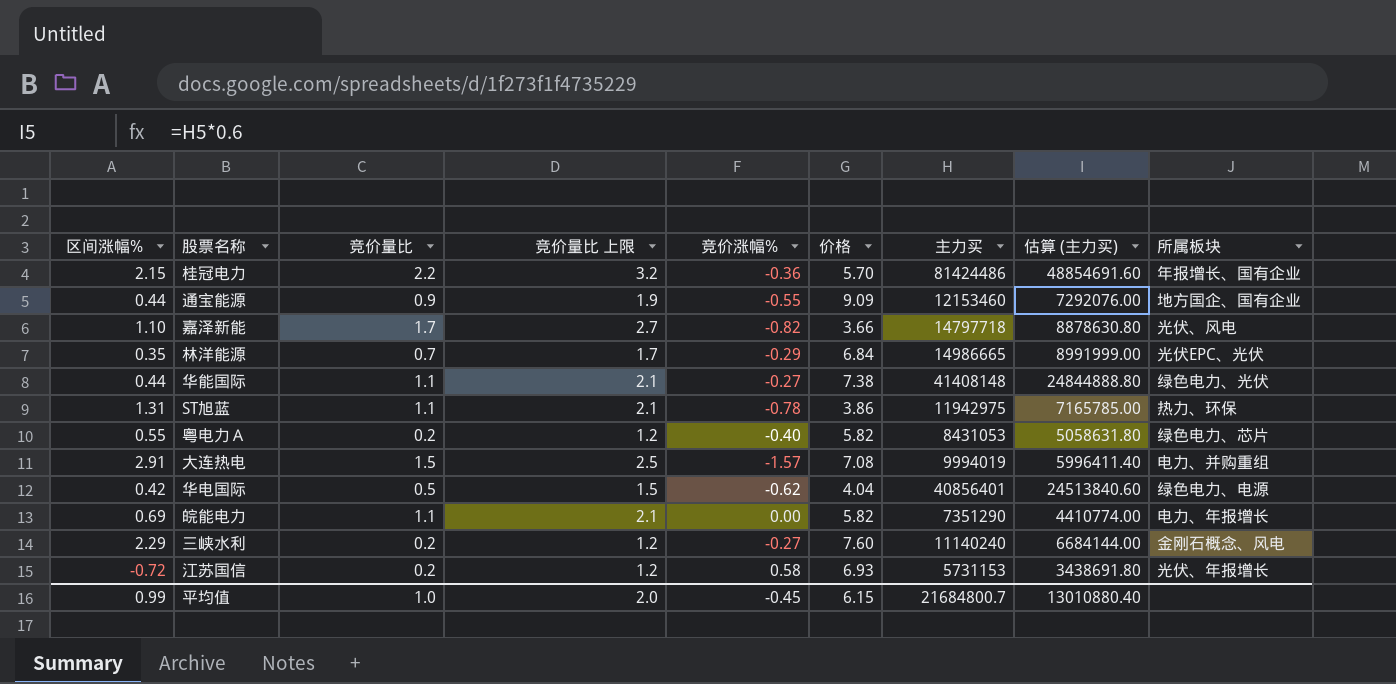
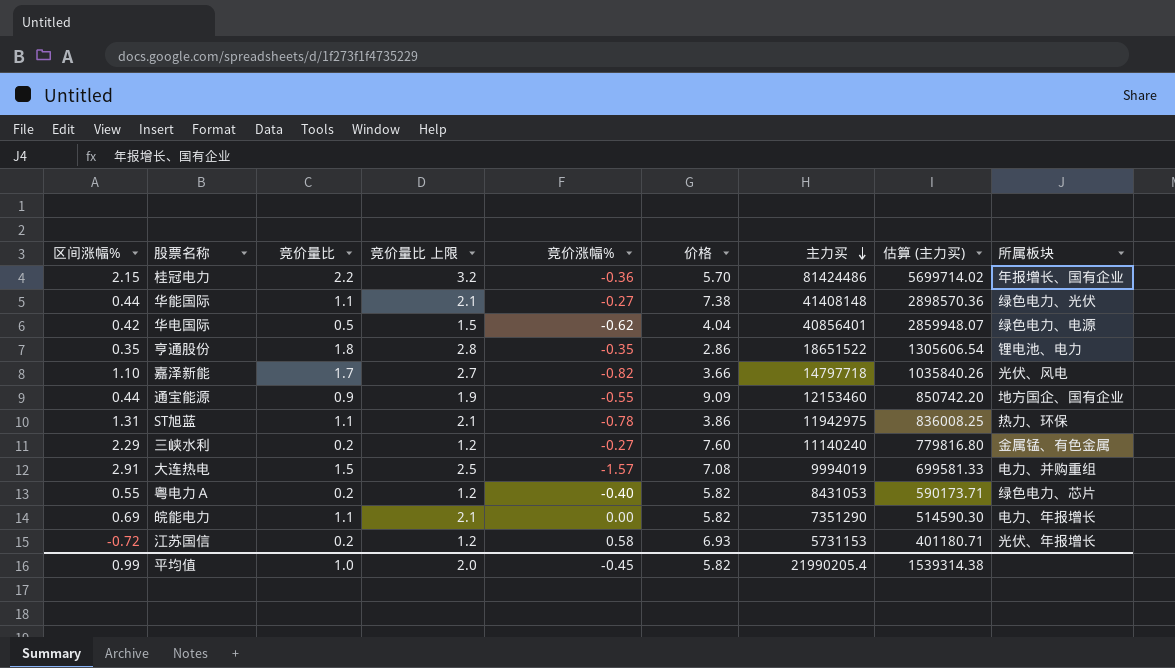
row order: none -> 主力买 descending
column 估算 (主力买) | formula: [主力买] * 0.6 -> [主力买] * 0.07
row 林洋能源: 0.35 | 0.7 | 1.7 | -0.29 | 6.84 | 14986665 | 8991999.00 | 光伏EPC、光伏 -> none
row 亨通股份: none -> 0.35 | 1.8 | 2.8 | -0.35 | 2.86 | 18651522 | 1305606.54 | 锂电池、电力
三峡水利 | 所属板块: 金刚石概念、风电 -> 金属锰、有色金属
平均值 | 价格: 6.15 -> 5.82
平均值 | 主力买: 21684800.7 -> 21990205.4
平均值 | 估算 (主力买): 13010880.40 -> 1539314.38

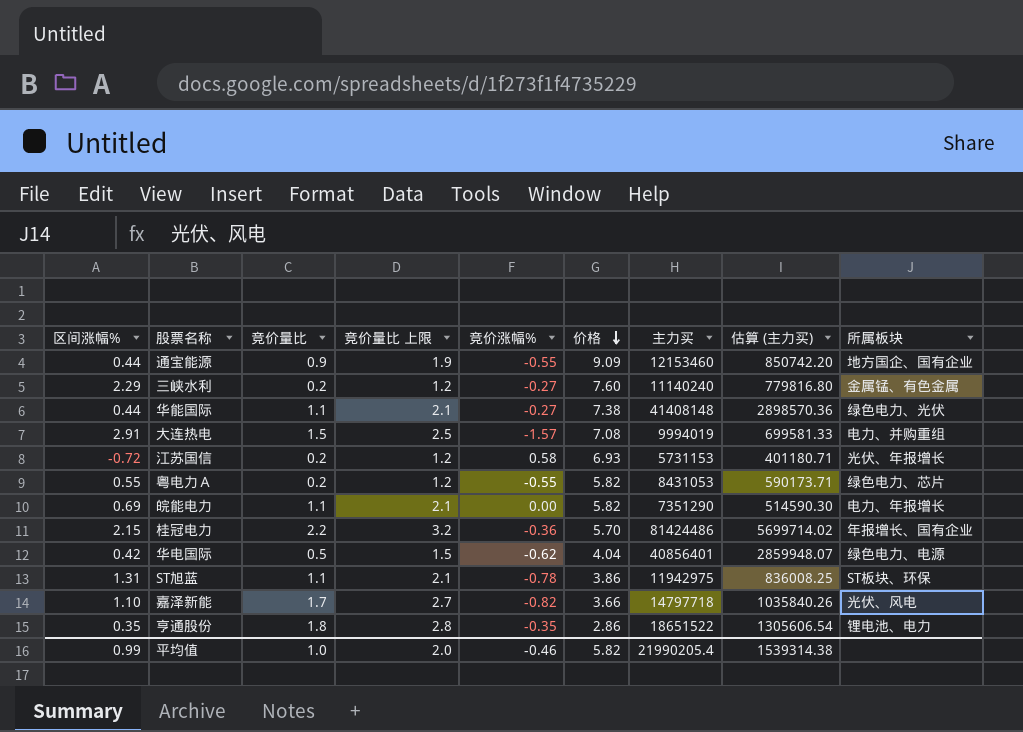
row order: 主力买 descending -> 价格 descending
粤电力Ａ | 竞价涨幅%: -0.40 -> -0.55
ST旭蓝 | 所属板块: 热力、环保 -> ST板块、环保
平均值 | 竞价涨幅%: -0.45 -> -0.46

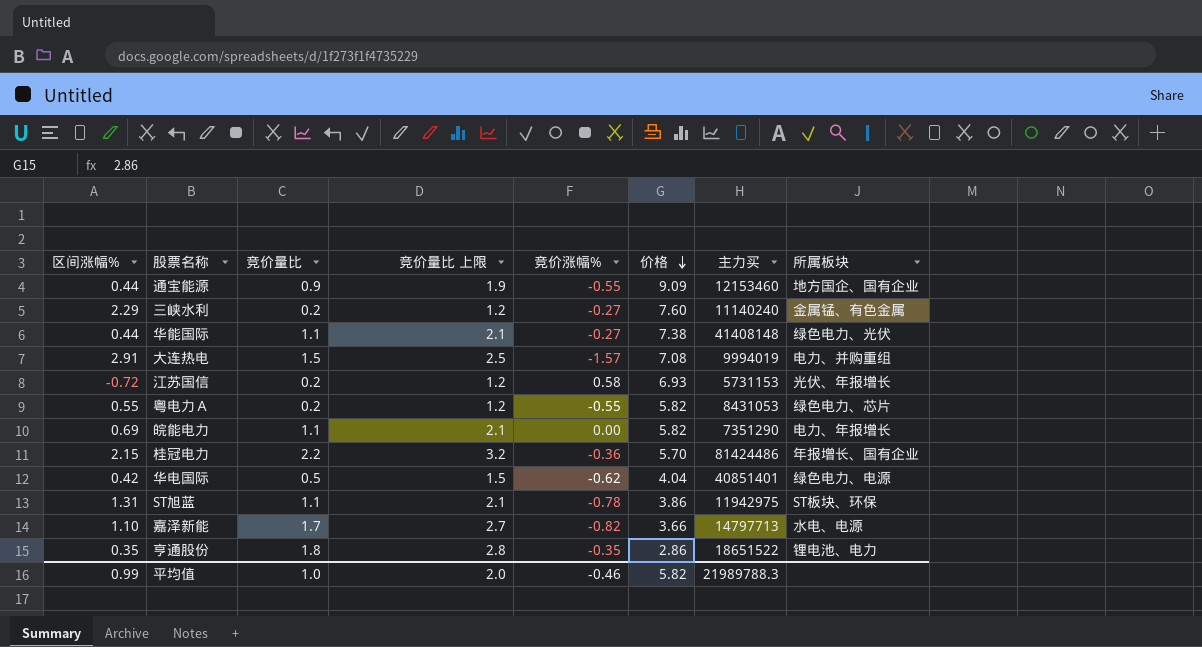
column 估算 (主力买) | formula: [主力买] * 0.07 -> none
华电国际 | 主力买: 40856401 -> 40851401
嘉泽新能 | 主力买: 14797718 -> 14797713
嘉泽新能 | 所属板块: 光伏、风电 -> 水电、电源
平均值 | 主力买: 21990205.4 -> 21989788.3

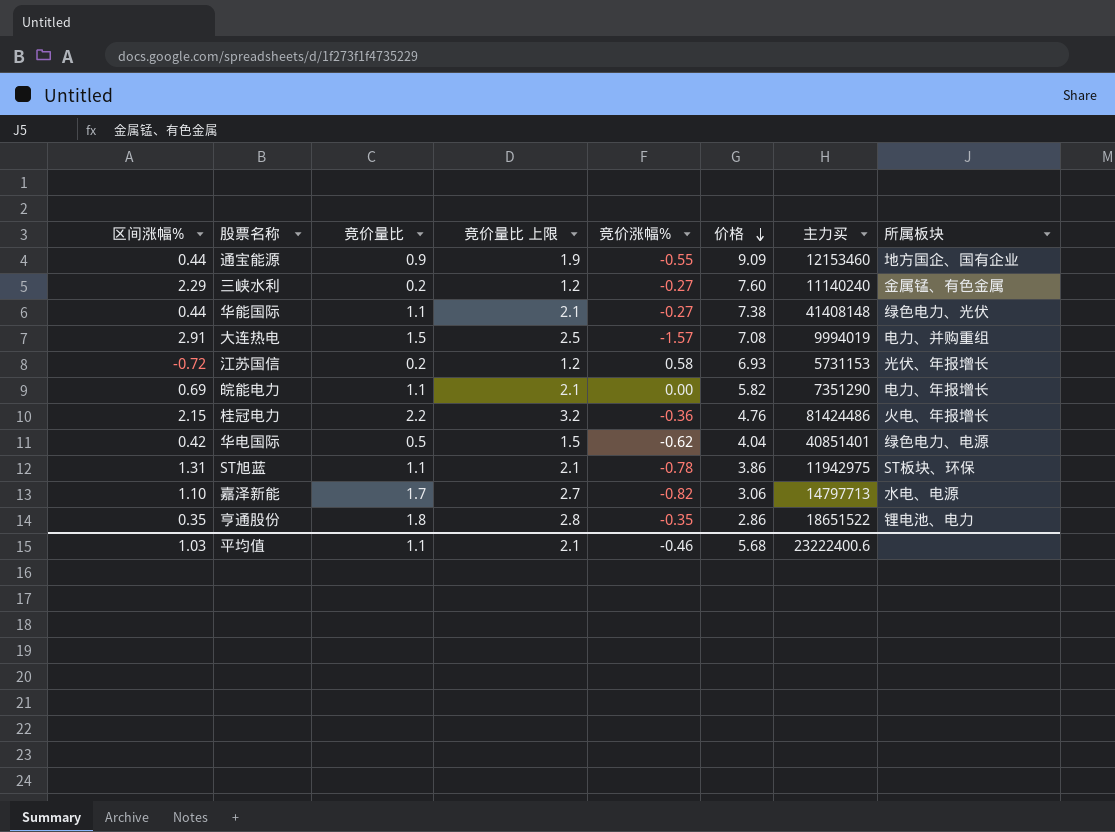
row 粤电力Ａ: 0.55 | 0.2 | 1.2 | -0.55 | 5.82 | 8431053 | 绿色电力、芯片 -> none
桂冠电力 | 价格: 5.70 -> 4.76
桂冠电力 | 所属板块: 年报增长、国有企业 -> 火电、年报增长
嘉泽新能 | 价格: 3.66 -> 3.06
平均值 | 区间涨幅%: 0.99 -> 1.03
平均值 | 竞价量比: 1.0 -> 1.1
平均值 | 竞价量比 上限: 2.0 -> 2.1
平均值 | 价格: 5.82 -> 5.68
平均值 | 主力买: 21989788.3 -> 23222400.6

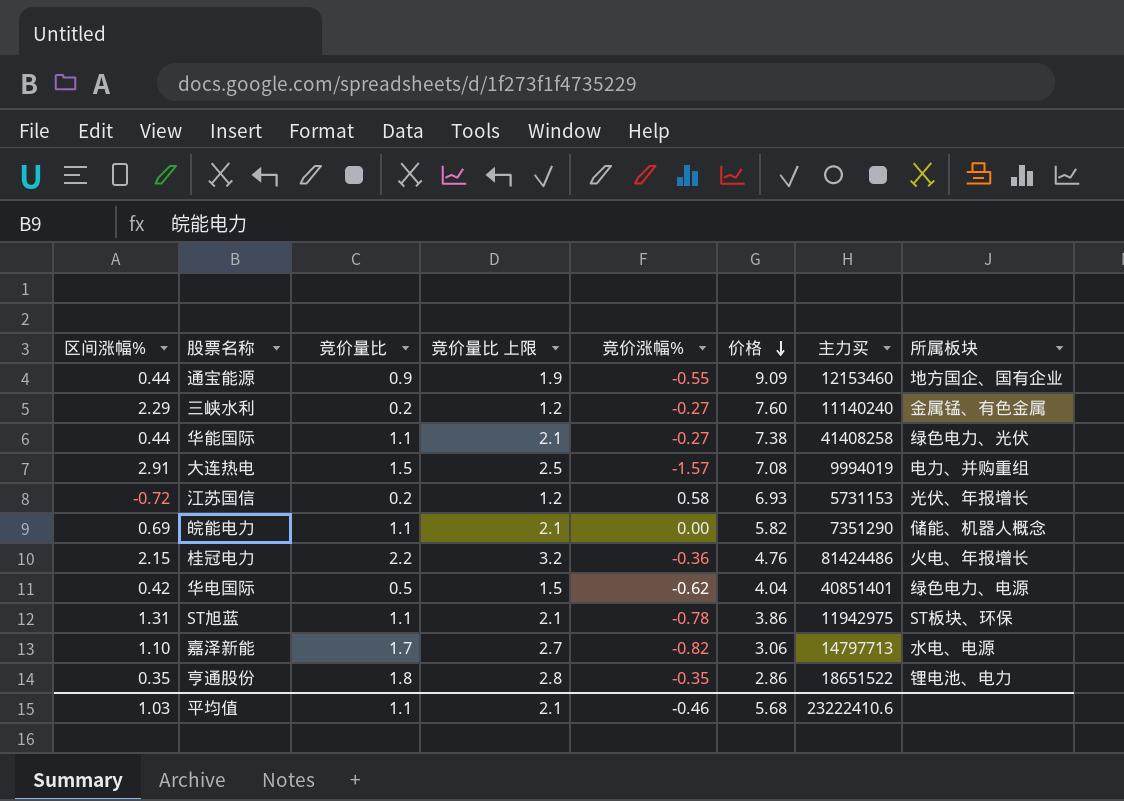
华能国际 | 主力买: 41408148 -> 41408258
皖能电力 | 所属板块: 电力、年报增长 -> 储能、机器人概念
平均值 | 主力买: 23222400.6 -> 23222410.6

